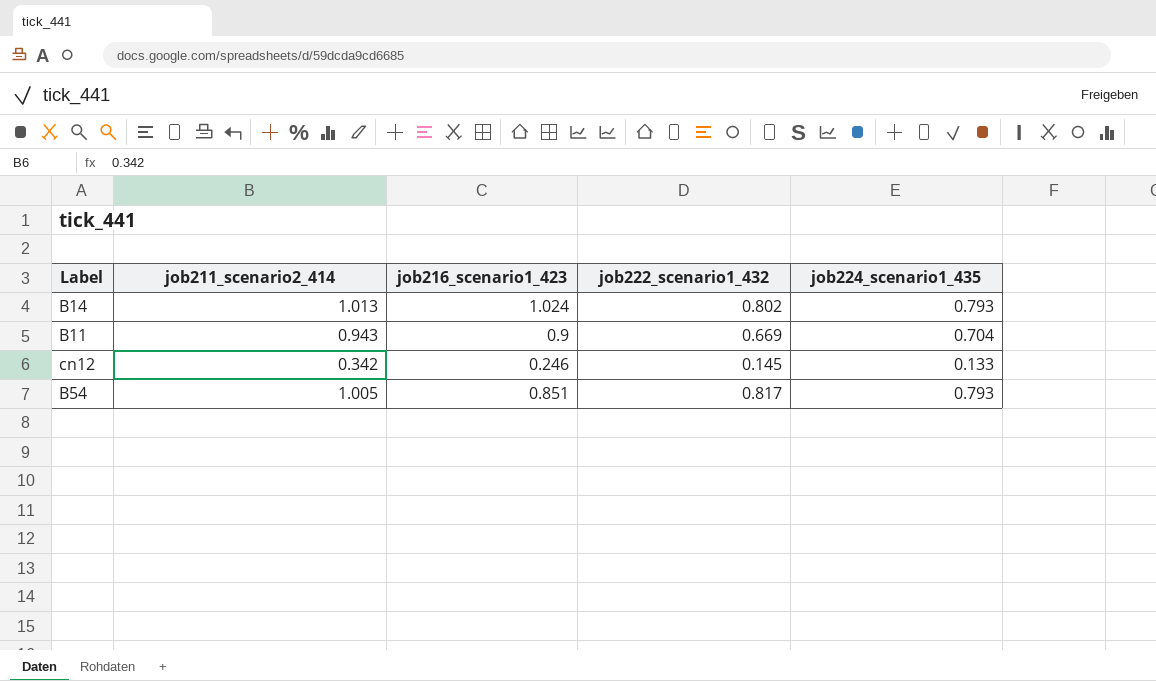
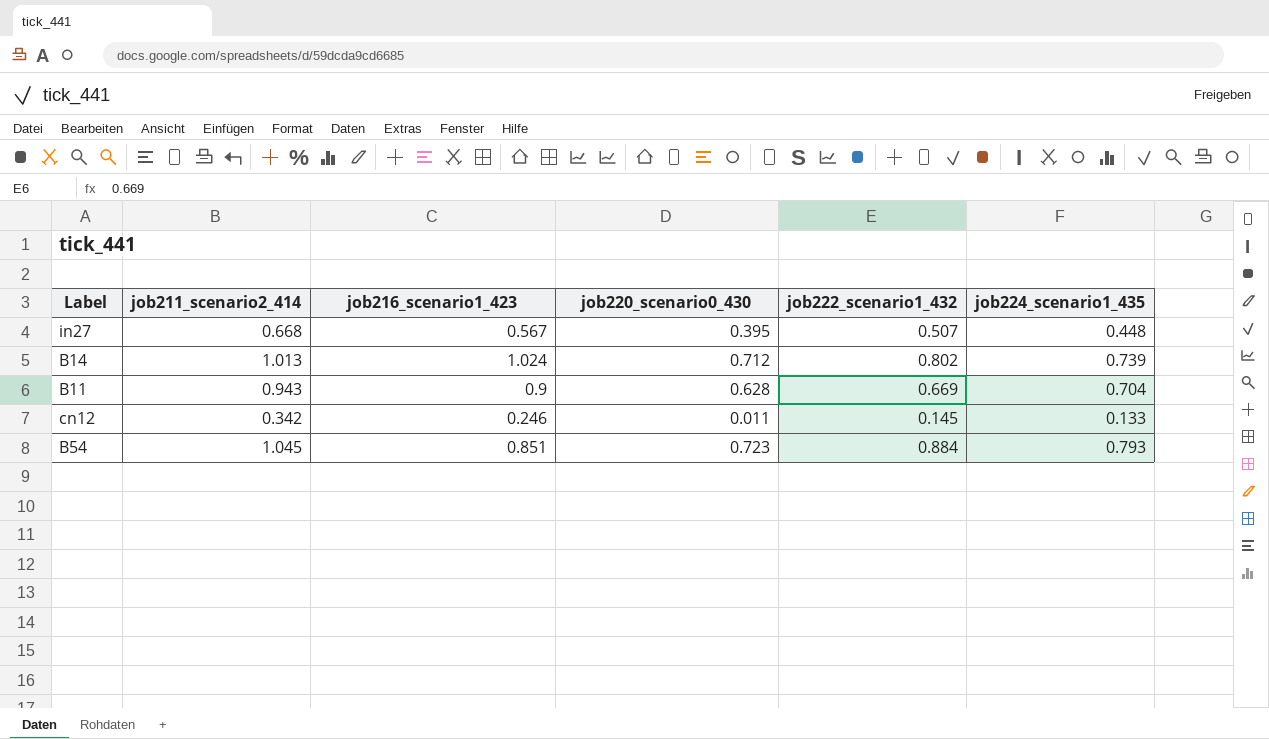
column job220_scenario0_430 | position: none -> 4
row in27: none -> 0.668 | 0.567 | 0.395 | 0.507 | 0.448
B14 | job224_scenario1_435: 0.793 -> 0.739
B54 | job211_scenario2_414: 1.005 -> 1.045
B54 | job222_scenario1_432: 0.817 -> 0.884

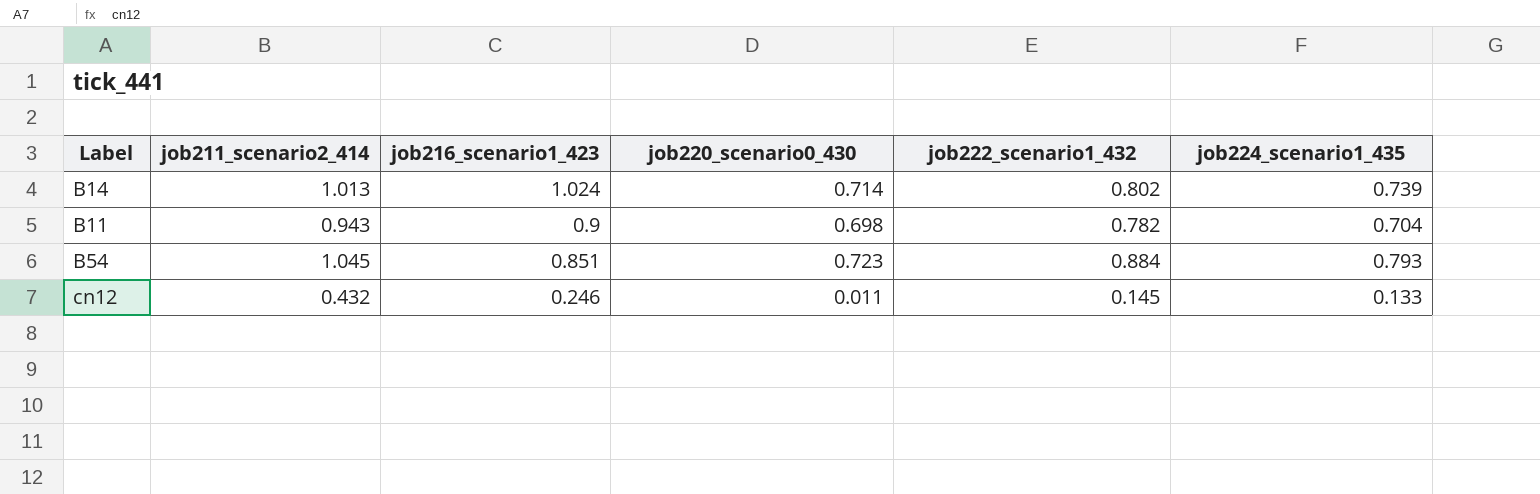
row order: none -> job216_scenario1_423 descending
row in27: 0.668 | 0.567 | 0.395 | 0.507 | 0.448 -> none
B14 | job220_scenario0_430: 0.712 -> 0.714
B11 | job220_scenario0_430: 0.628 -> 0.698
B11 | job222_scenario1_432: 0.669 -> 0.782
cn12 | job211_scenario2_414: 0.342 -> 0.432

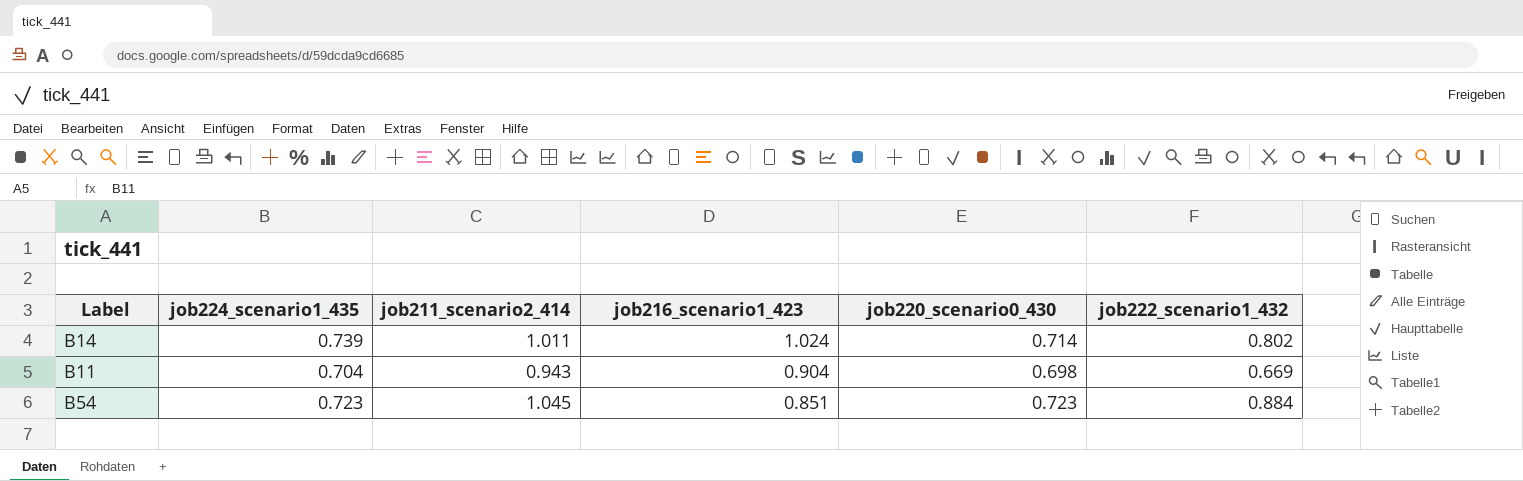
column job224_scenario1_435 | position: 6 -> 2
row cn12: 0.432 | 0.246 | 0.011 | 0.145 | 0.133 -> none
B14 | job211_scenario2_414: 1.013 -> 1.011
B11 | job216_scenario1_423: 0.9 -> 0.904
B11 | job222_scenario1_432: 0.782 -> 0.669
B54 | job224_scenario1_435: 0.793 -> 0.723

